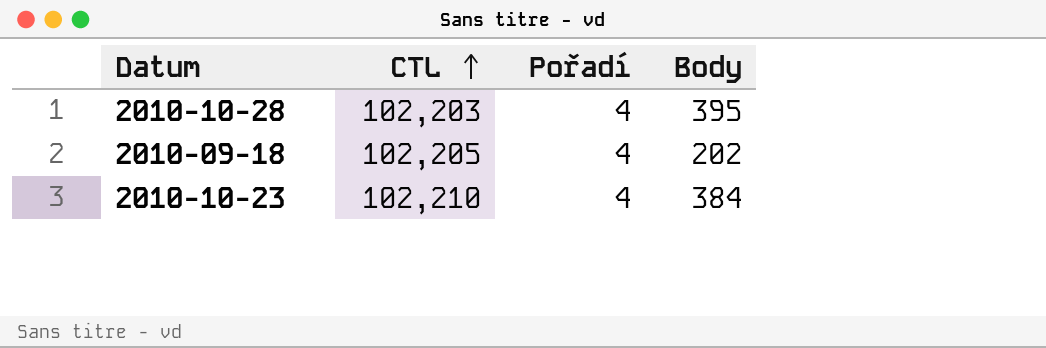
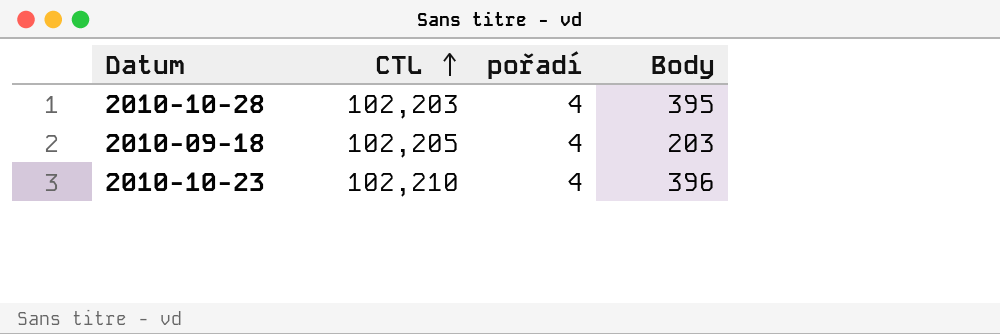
column name: Pořadí -> pořadí
2010-09-18 | Body: 202 -> 203
2010-10-23 | Body: 384 -> 396

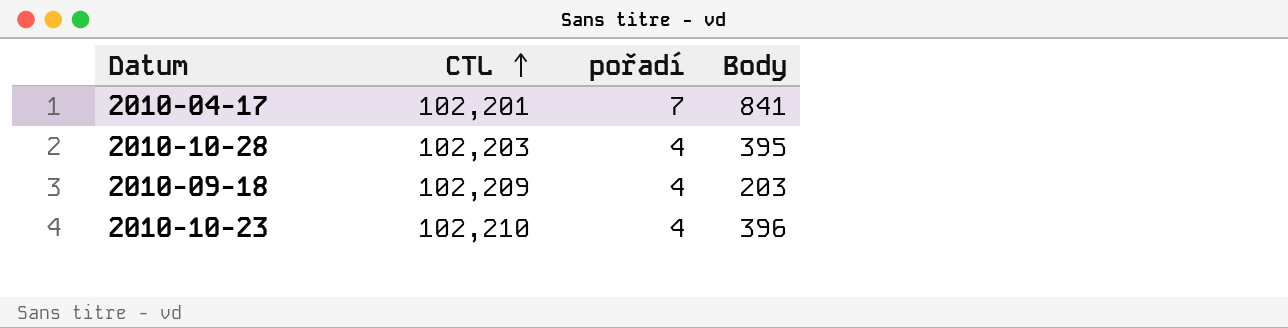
row 2010-04-17: none -> 102,201 | 7 | 841
2010-09-18 | CTL: 102,205 -> 102,209

